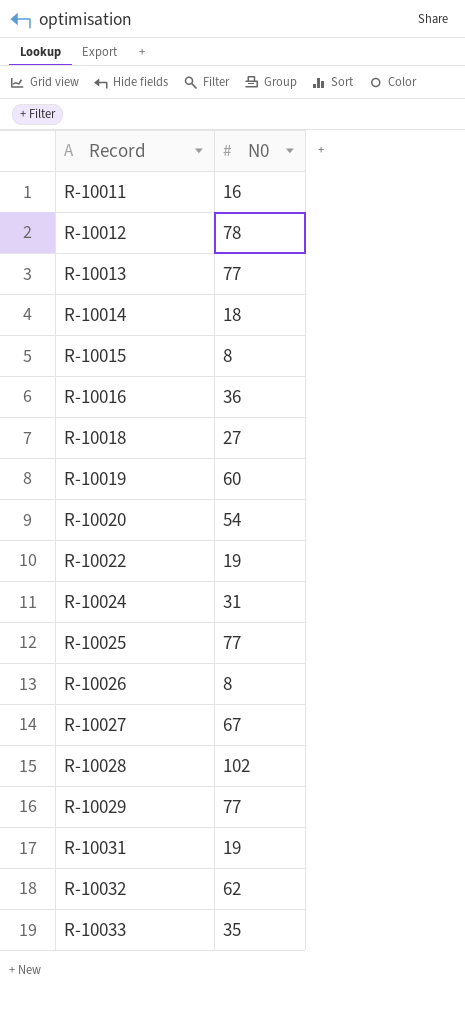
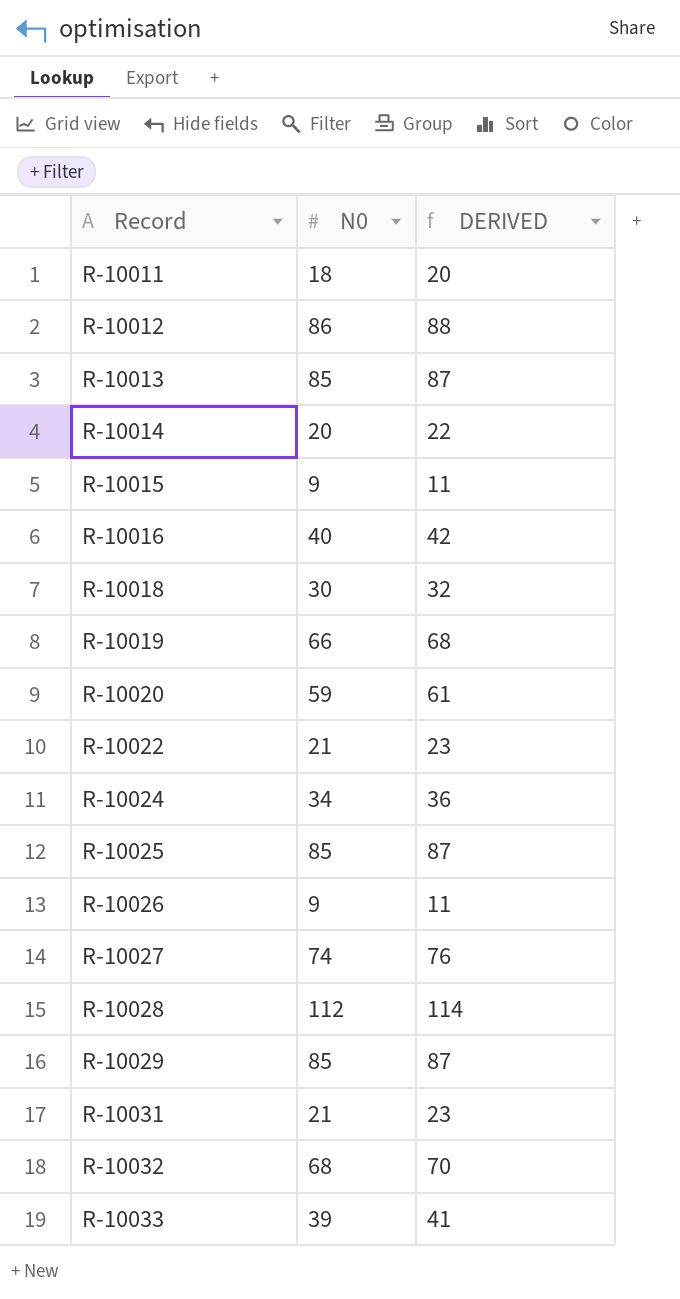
column DERIVED | formula: none -> [N0] + 2
R-10011 | N0: 16 -> 18
R-10012 | N0: 78 -> 86
R-10013 | N0: 77 -> 85
R-10014 | N0: 18 -> 20
R-10015 | N0: 8 -> 9
R-10016 | N0: 36 -> 40
R-10018 | N0: 27 -> 30
R-10019 | N0: 60 -> 66
R-10020 | N0: 54 -> 59
R-10022 | N0: 19 -> 21
R-10024 | N0: 31 -> 34
R-10025 | N0: 77 -> 85
R-10026 | N0: 8 -> 9
R-10027 | N0: 67 -> 74
R-10028 | N0: 102 -> 112
R-10029 | N0: 77 -> 85
R-10031 | N0: 19 -> 21
R-10032 | N0: 62 -> 68
R-10033 | N0: 35 -> 39

